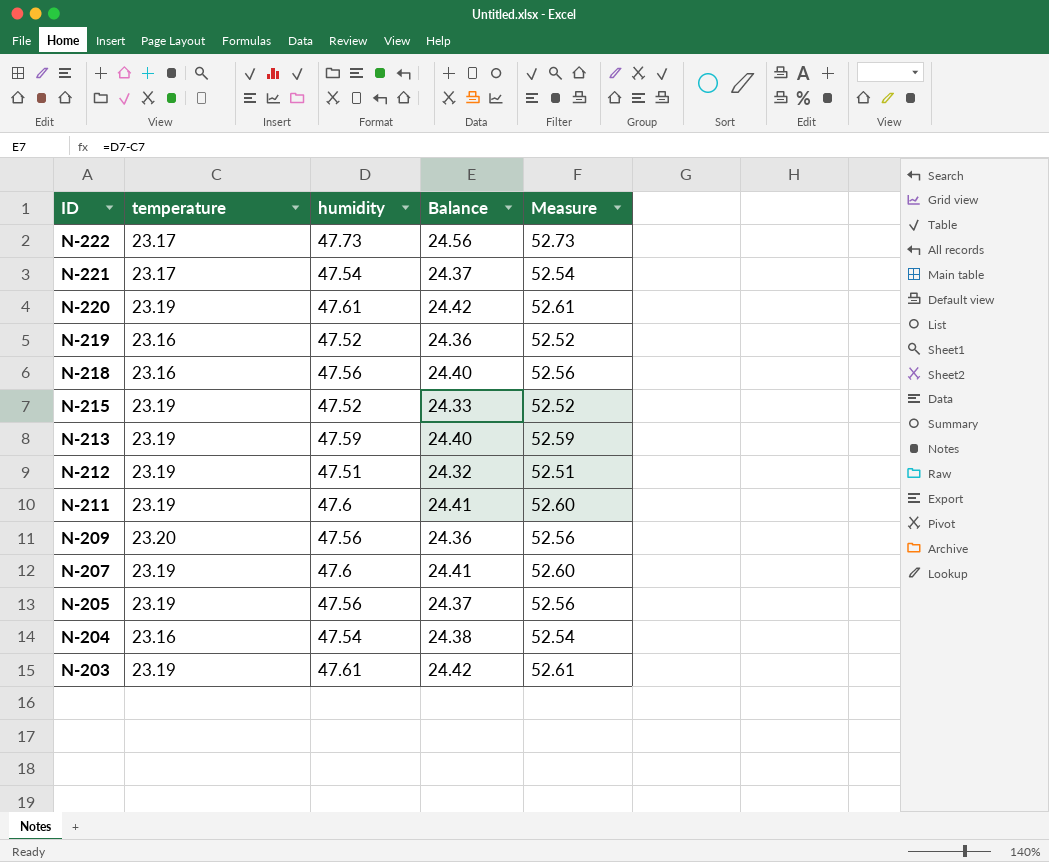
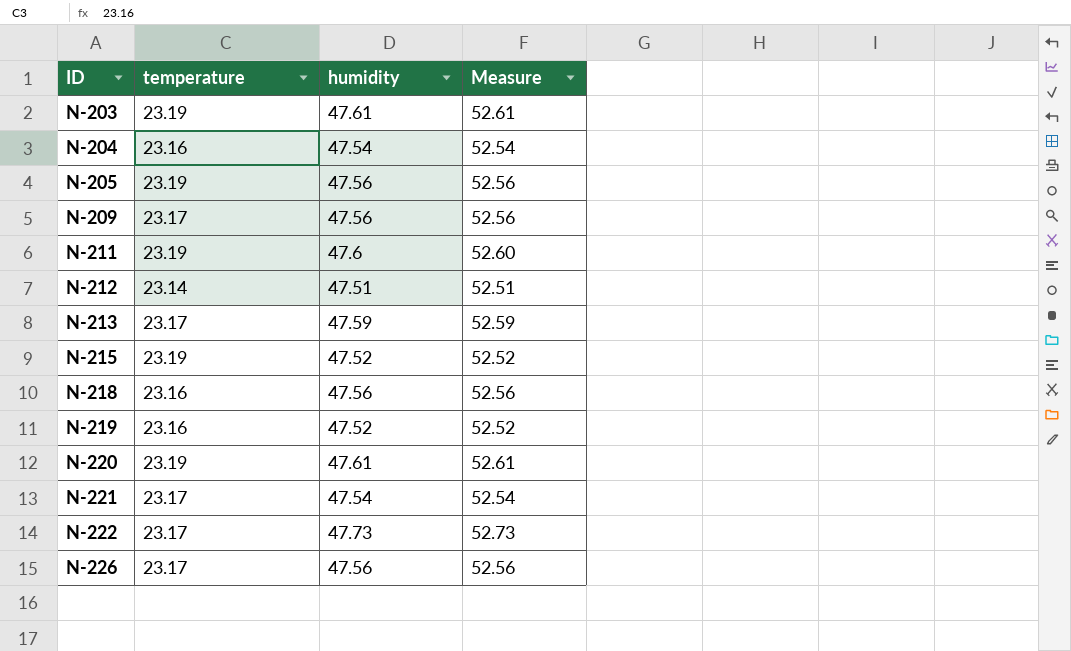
row order: ID descending -> ID ascending
column Balance | formula: [humidity] - [temperature] -> none
row N-207: 23.19 | 47.6 | 24.41 | 52.60 -> none
N-209 | temperature: 23.20 -> 23.17
N-212 | temperature: 23.19 -> 23.14
N-213 | temperature: 23.19 -> 23.17
row N-226: none -> 23.17 | 47.56 | 52.56

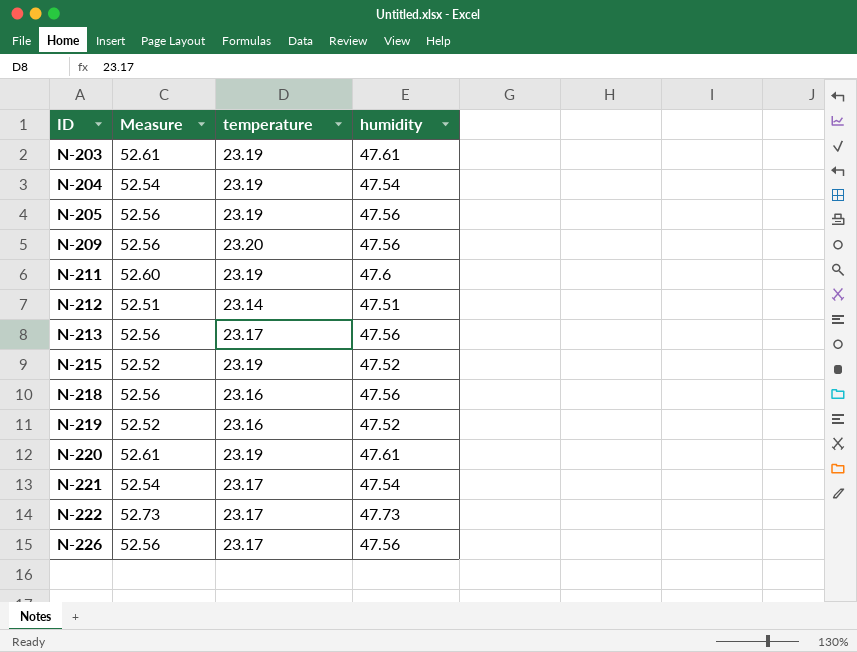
column Measure | position: 4 -> 2
N-204 | temperature: 23.16 -> 23.19
N-209 | temperature: 23.17 -> 23.20
N-213 | Measure: 52.59 -> 52.56
N-213 | humidity: 47.59 -> 47.56

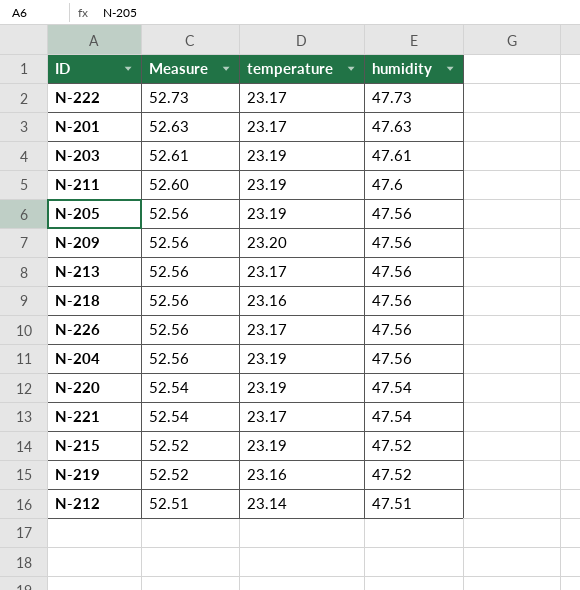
row order: ID ascending -> Measure descending
row N-201: none -> 52.63 | 23.17 | 47.63
N-204 | Measure: 52.54 -> 52.56
N-204 | humidity: 47.54 -> 47.56
N-220 | Measure: 52.61 -> 52.54
N-220 | humidity: 47.61 -> 47.54

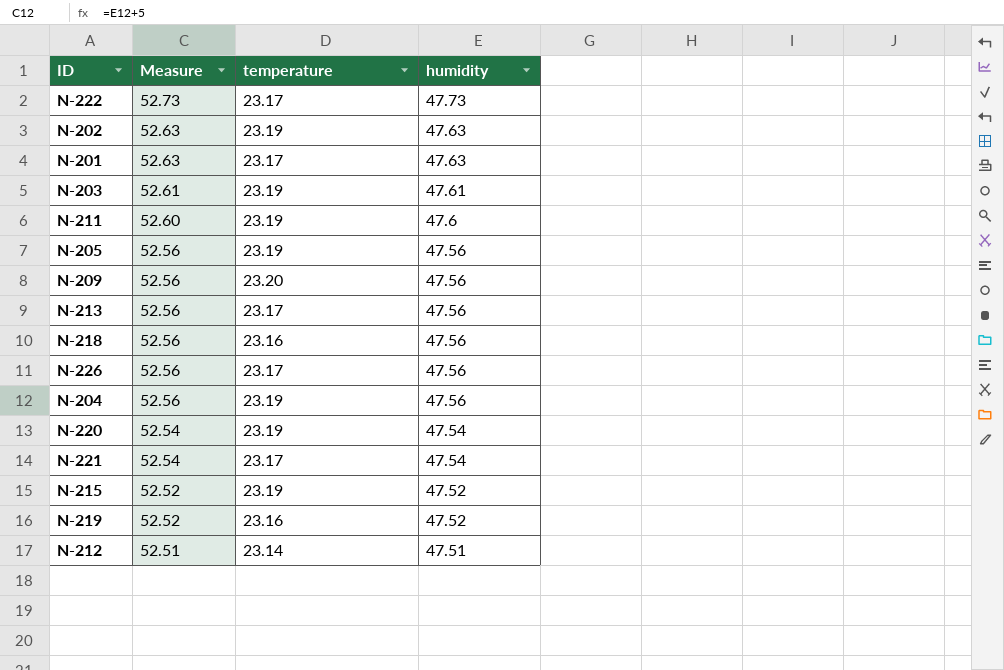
row N-202: none -> 52.63 | 23.19 | 47.63

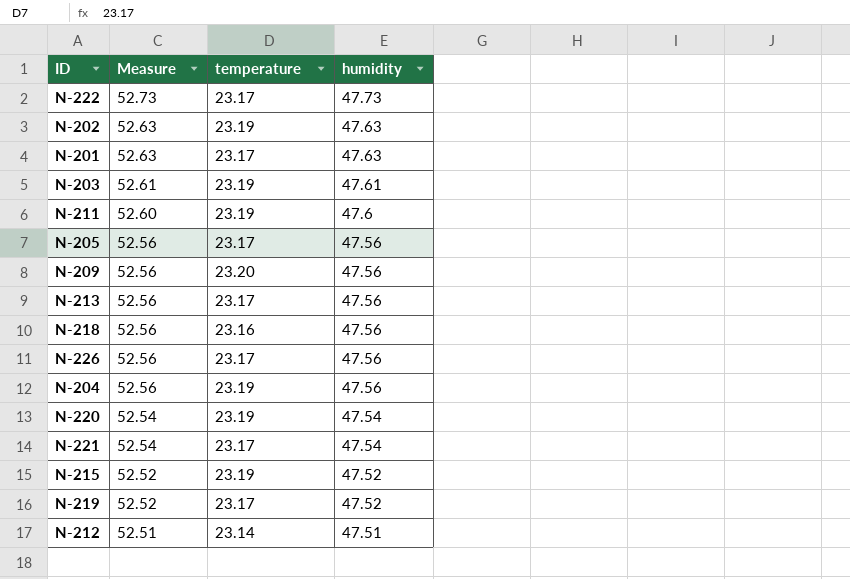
N-205 | temperature: 23.19 -> 23.17
N-219 | temperature: 23.16 -> 23.17

